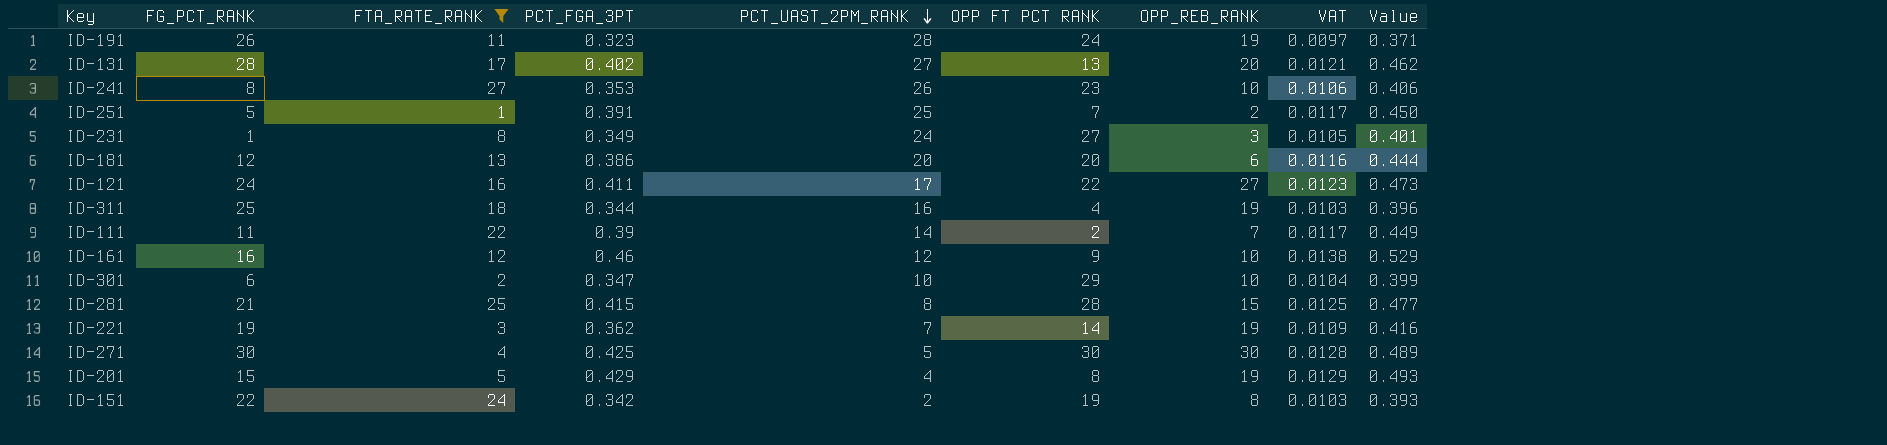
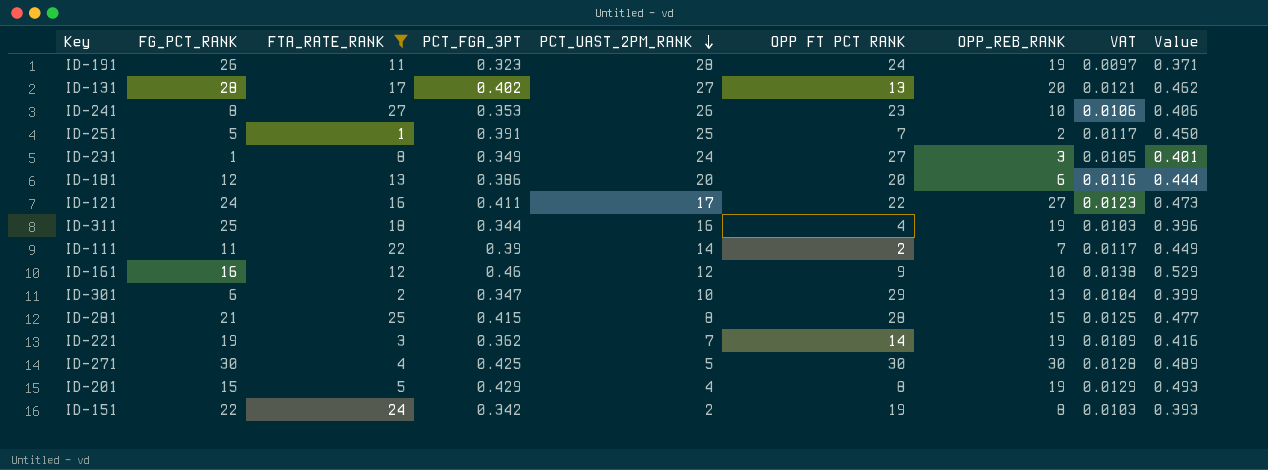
ID-301 | OPP_REB_RANK: 10 -> 13

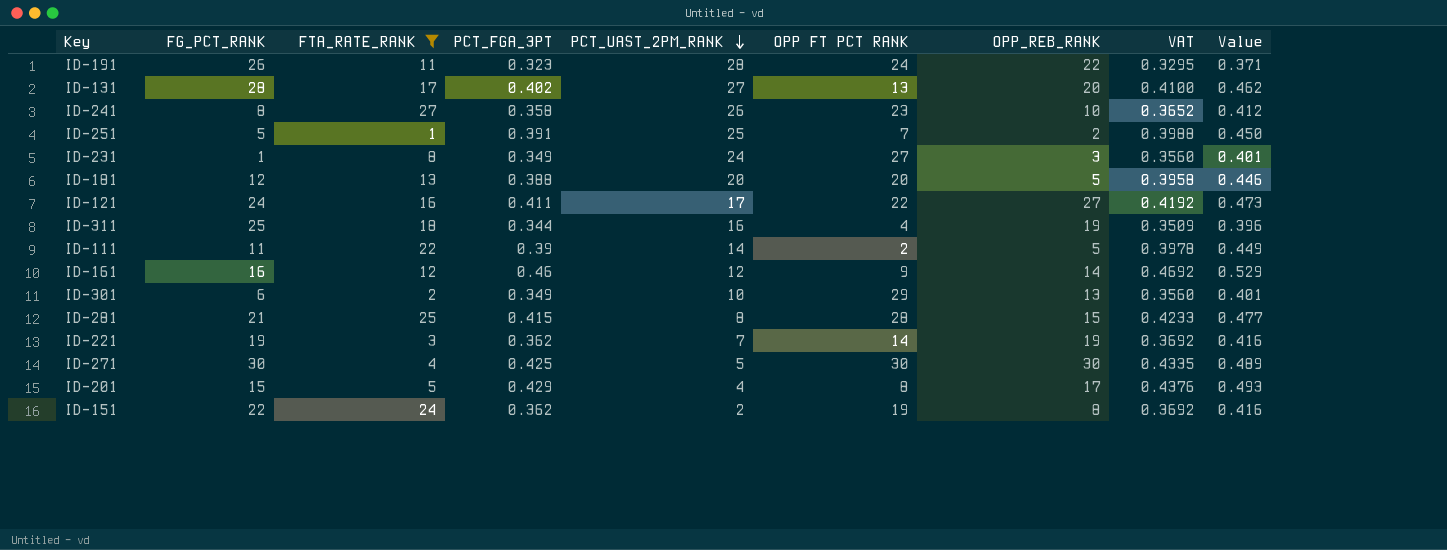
column VAT | formula: [PCT_FGA_3PT] * 0.03 -> [PCT_FGA_3PT] * 1.02
ID-191 | OPP_REB_RANK: 19 -> 22
ID-241 | PCT_FGA_3PT: 0.353 -> 0.358
ID-241 | Value: 0.406 -> 0.412
ID-181 | PCT_FGA_3PT: 0.386 -> 0.388
ID-181 | OPP_REB_RANK: 6 -> 5
ID-181 | Value: 0.444 -> 0.446
ID-111 | OPP_REB_RANK: 7 -> 5
ID-161 | OPP_REB_RANK: 10 -> 14
ID-301 | PCT_FGA_3PT: 0.347 -> 0.349
ID-301 | Value: 0.399 -> 0.401
ID-201 | OPP_REB_RANK: 19 -> 17
ID-151 | PCT_FGA_3PT: 0.342 -> 0.362
ID-151 | Value: 0.393 -> 0.416

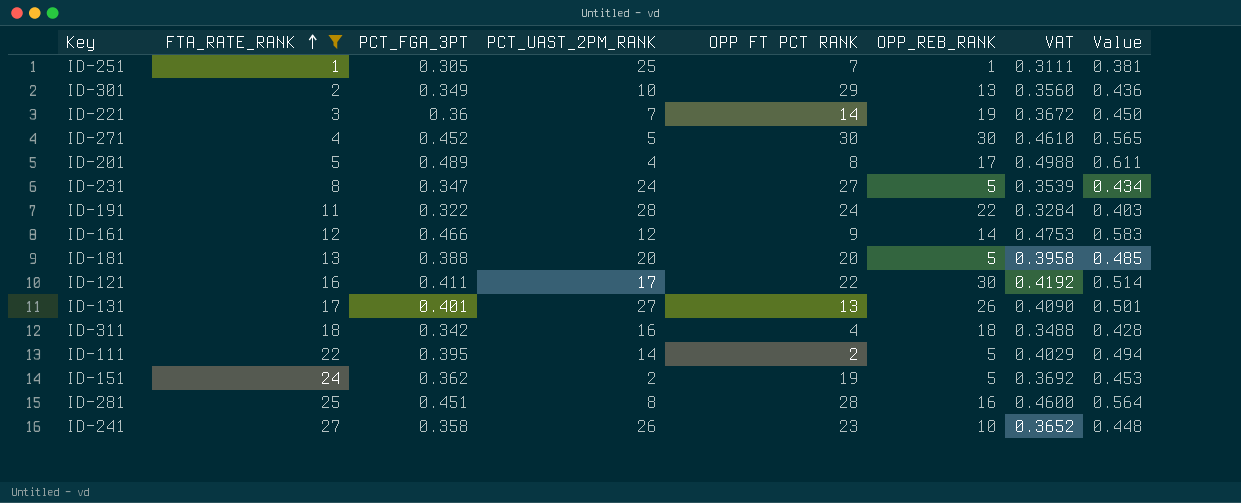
row order: PCT_UAST_2PM_RANK descending -> FTA_RATE_RANK ascending
column FG_PCT_RANK | position: 2 -> none
column Value | formula: [PCT_FGA_3PT] * 1.15 -> [PCT_FGA_3PT] * 1.25
ID-251 | PCT_FGA_3PT: 0.391 -> 0.305
ID-251 | OPP_REB_RANK: 2 -> 1
ID-251 | VAT: 0.3988 -> 0.3111
ID-221 | PCT_FGA_3PT: 0.362 -> 0.36
ID-221 | VAT: 0.3692 -> 0.3672
ID-271 | PCT_FGA_3PT: 0.425 -> 0.452
ID-271 | VAT: 0.4335 -> 0.4610
ID-201 | PCT_FGA_3PT: 0.429 -> 0.489
ID-201 | VAT: 0.4376 -> 0.4988
ID-231 | PCT_FGA_3PT: 0.349 -> 0.347
ID-231 | OPP_REB_RANK: 3 -> 5
ID-231 | VAT: 0.3560 -> 0.3539
ID-191 | PCT_FGA_3PT: 0.323 -> 0.322
ID-191 | VAT: 0.3295 -> 0.3284
ID-161 | PCT_FGA_3PT: 0.46 -> 0.466
ID-161 | VAT: 0.4692 -> 0.4753
ID-121 | OPP_REB_RANK: 27 -> 30
ID-131 | PCT_FGA_3PT: 0.402 -> 0.401
ID-131 | OPP_REB_RANK: 20 -> 26
ID-131 | VAT: 0.4100 -> 0.4090
ID-311 | PCT_FGA_3PT: 0.344 -> 0.342
ID-311 | OPP_REB_RANK: 19 -> 18
ID-311 | VAT: 0.3509 -> 0.3488
ID-111 | PCT_FGA_3PT: 0.39 -> 0.395
ID-111 | VAT: 0.3978 -> 0.4029
ID-151 | OPP_REB_RANK: 8 -> 5
ID-281 | PCT_FGA_3PT: 0.415 -> 0.451
ID-281 | OPP_REB_RANK: 15 -> 16
ID-281 | VAT: 0.4233 -> 0.4600

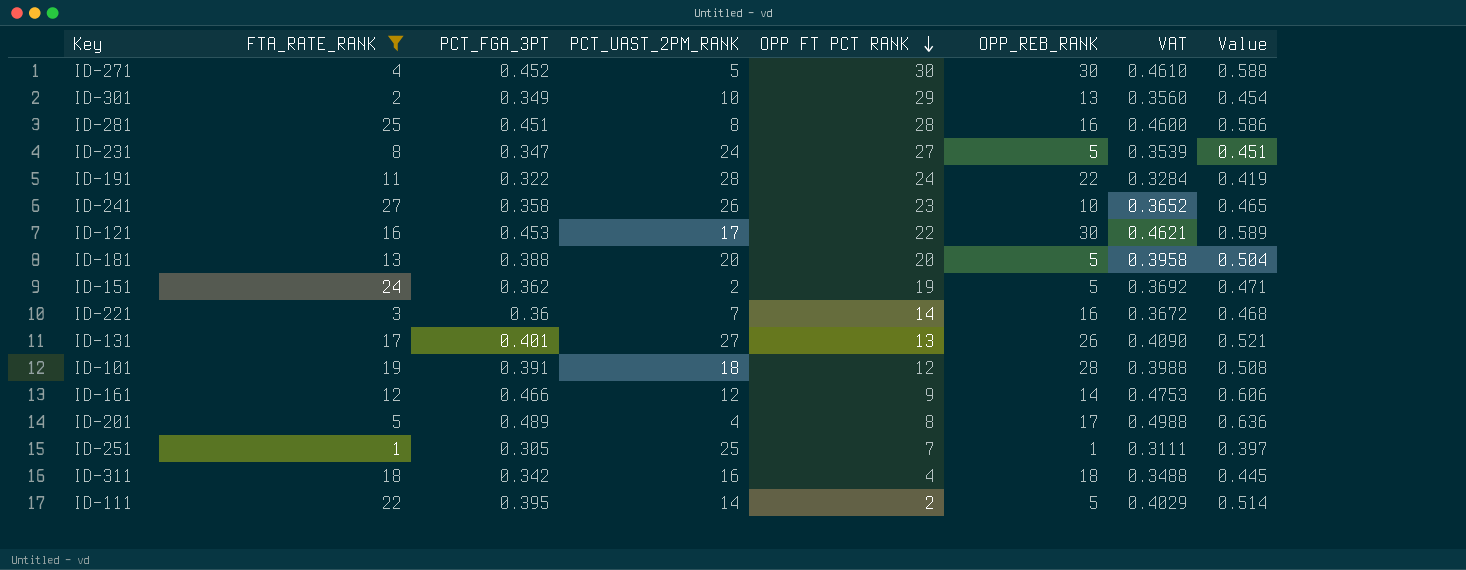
row order: FTA_RATE_RANK ascending -> OPP FT PCT RANK descending
column Value | formula: [PCT_FGA_3PT] * 1.25 -> [PCT_FGA_3PT] * 1.3
ID-121 | PCT_FGA_3PT: 0.411 -> 0.453
ID-121 | VAT: 0.4192 -> 0.4621
ID-221 | OPP_REB_RANK: 19 -> 16
row ID-101: none -> 19 | 0.391 | 18 | 12 | 28 | 0.3988 | 0.508

